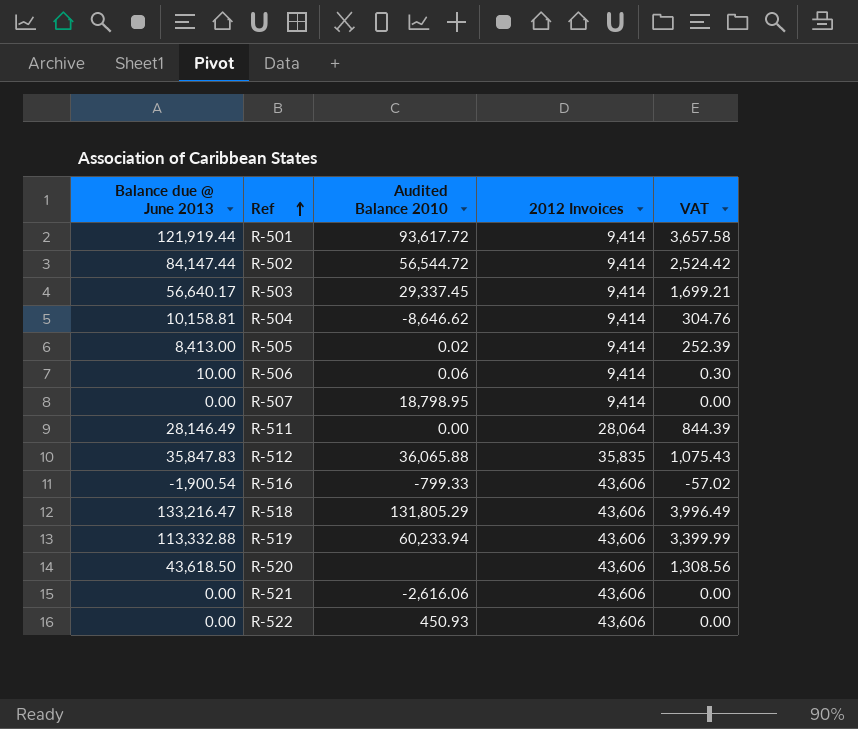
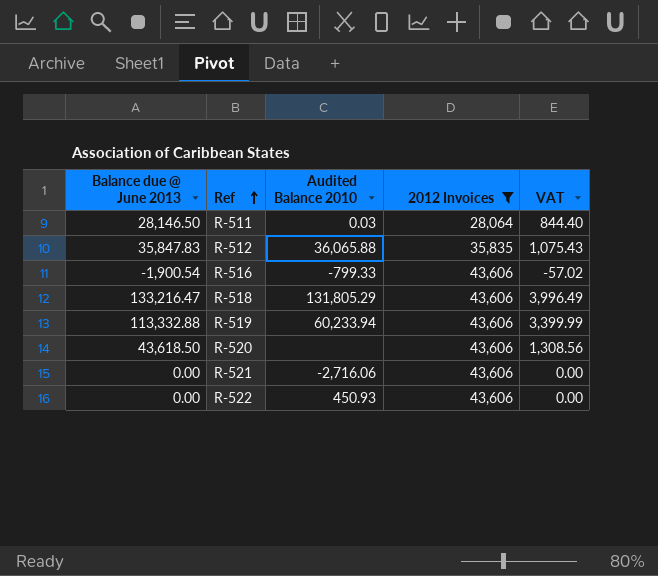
filter: none -> 2012 Invoices != 9,414
R-511 | Balance due @ June 2013: 28,146.49 -> 28,146.50
R-511 | Audited Balance 2010: 0.00 -> 0.03
R-511 | VAT: 844.39 -> 844.40
R-521 | Audited Balance 2010: -2,616.06 -> -2,716.06

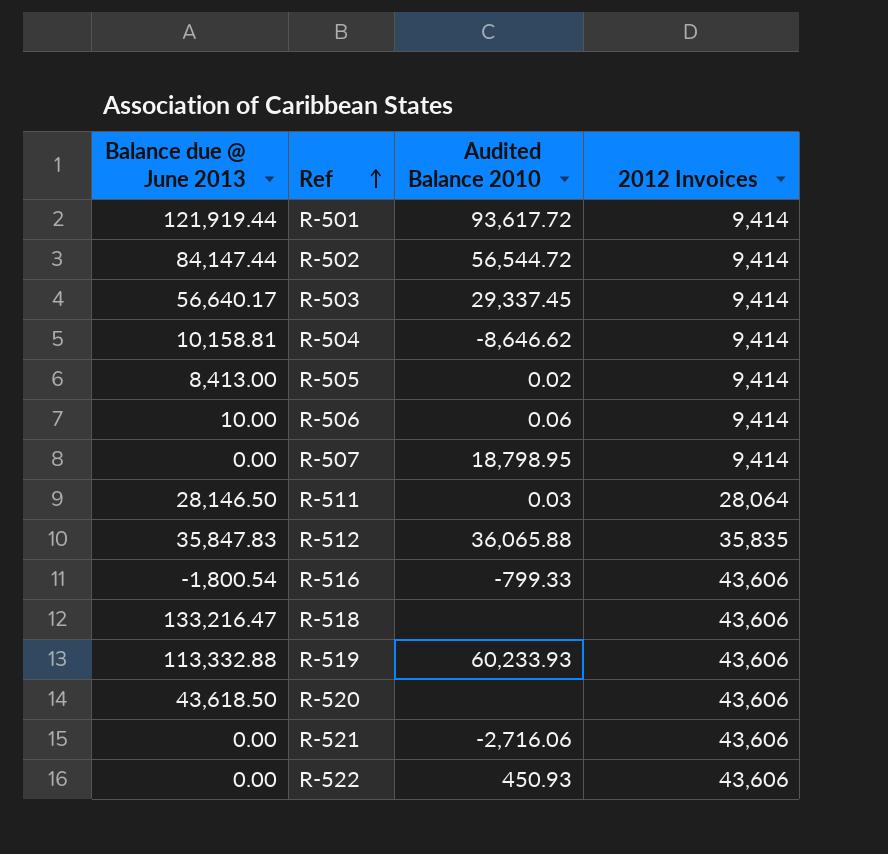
filter: 2012 Invoices != 9,414 -> none
column VAT | formula: [Balance due @ June 2013] * 0.03 -> none
R-516 | Balance due @ June 2013: -1,900.54 -> -1,800.54
R-518 | Audited Balance 2010: 131,805.29 -> none
R-519 | Audited Balance 2010: 60,233.94 -> 60,233.93

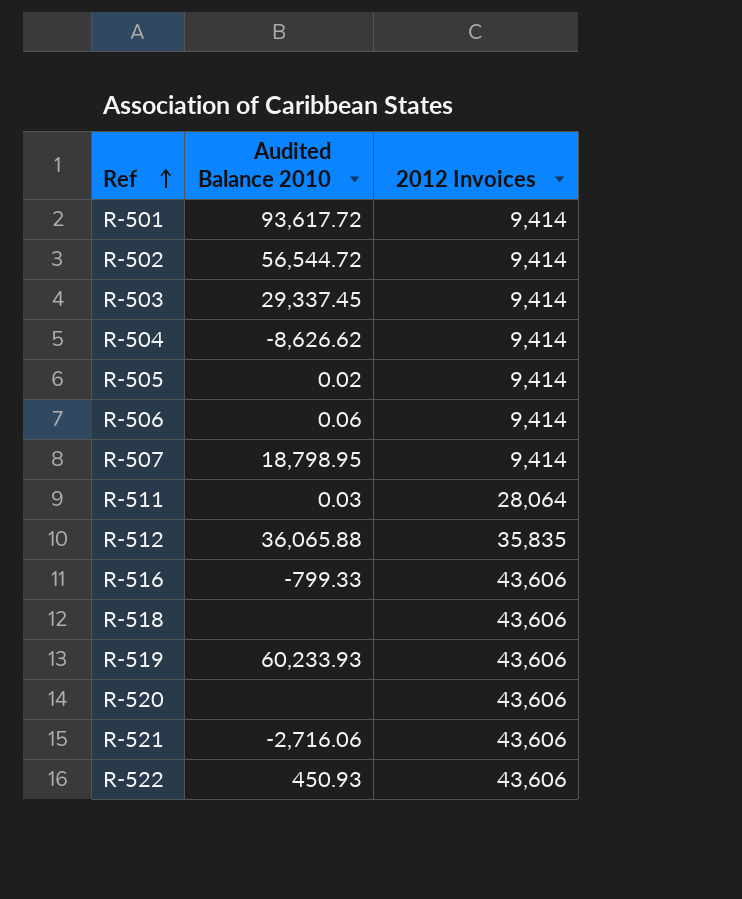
column Balance due @ June 2013 | position: 1 -> none
R-504 | Audited Balance 2010: -8,646.62 -> -8,626.62

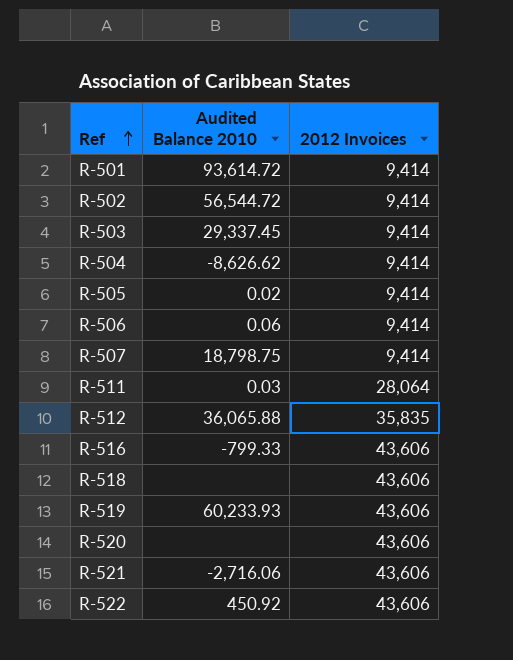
R-501 | Audited Balance 2010: 93,617.72 -> 93,614.72
R-507 | Audited Balance 2010: 18,798.95 -> 18,798.75
R-522 | Audited Balance 2010: 450.93 -> 450.92

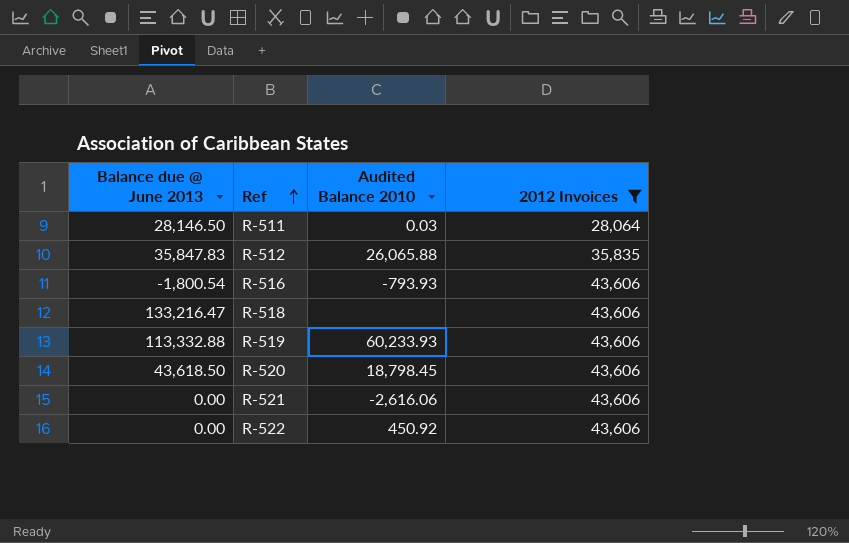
filter: none -> 2012 Invoices != 9,414
column Balance due @ June 2013 | position: none -> 1
R-512 | Audited Balance 2010: 36,065.88 -> 26,065.88
R-516 | Audited Balance 2010: -799.33 -> -793.93
R-520 | Audited Balance 2010: none -> 18,798.45
R-521 | Audited Balance 2010: -2,716.06 -> -2,616.06

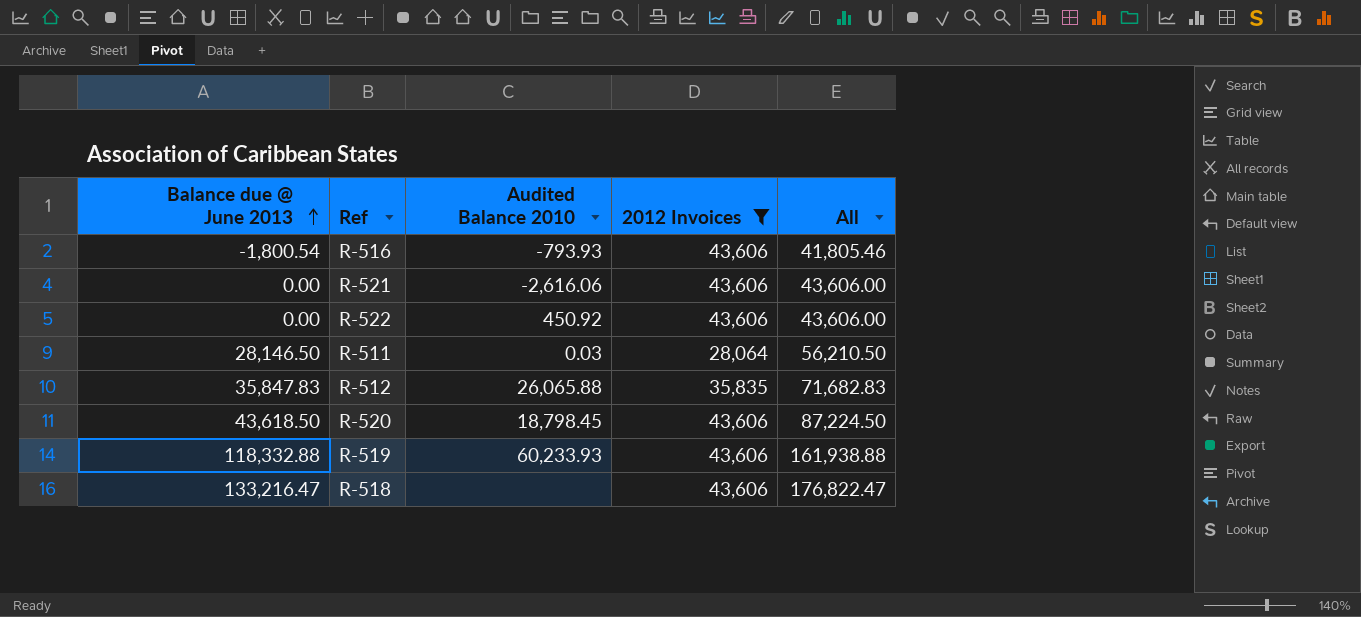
row order: Ref ascending -> Balance due @ June 2013 ascending
column All | formula: none -> [Balance due @ June 2013] + [2012 Invoices]
R-519 | Balance due @ June 2013: 113,332.88 -> 118,332.88

